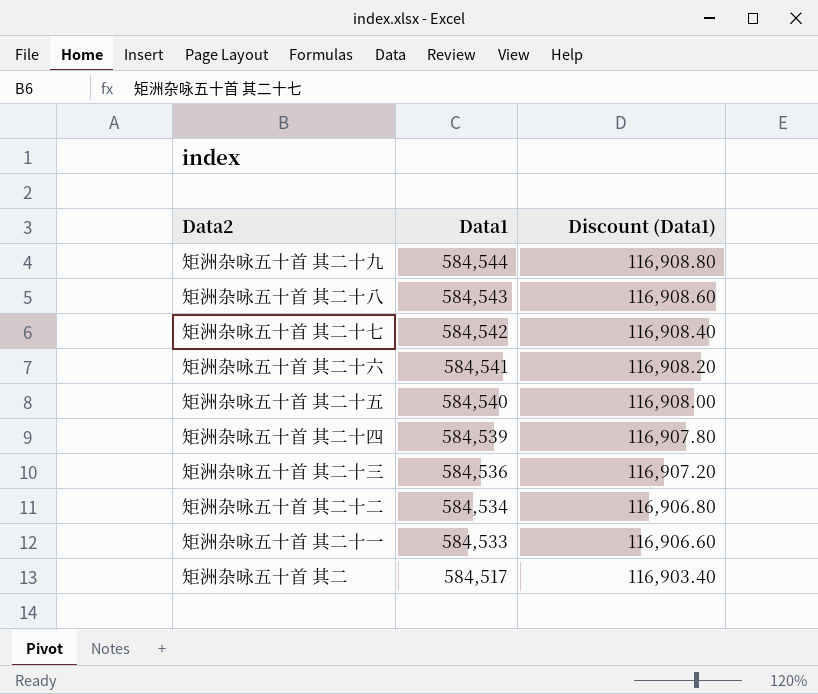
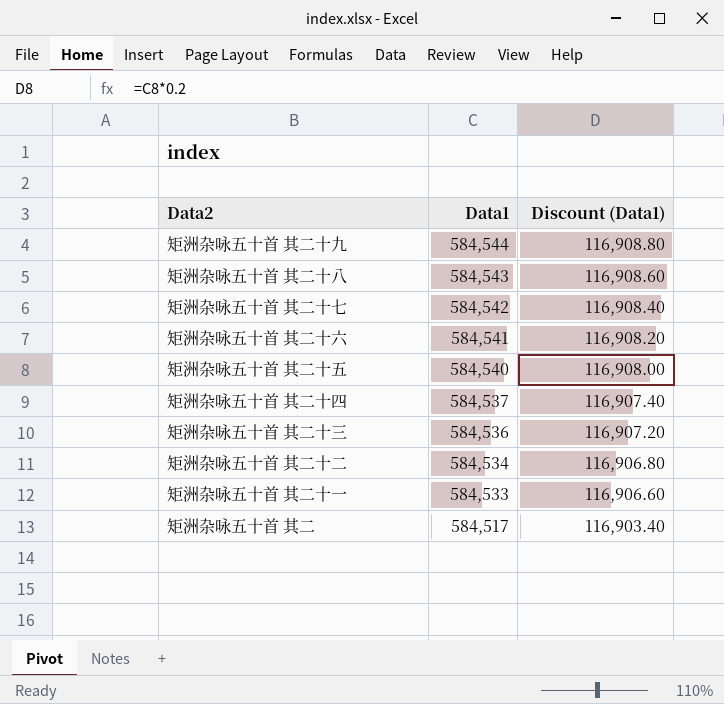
矩洲杂咏五十首 其二十四 | Data1: 584,539 -> 584,537
矩洲杂咏五十首 其二十四 | Discount (Data1): 116,907.80 -> 116,907.40

